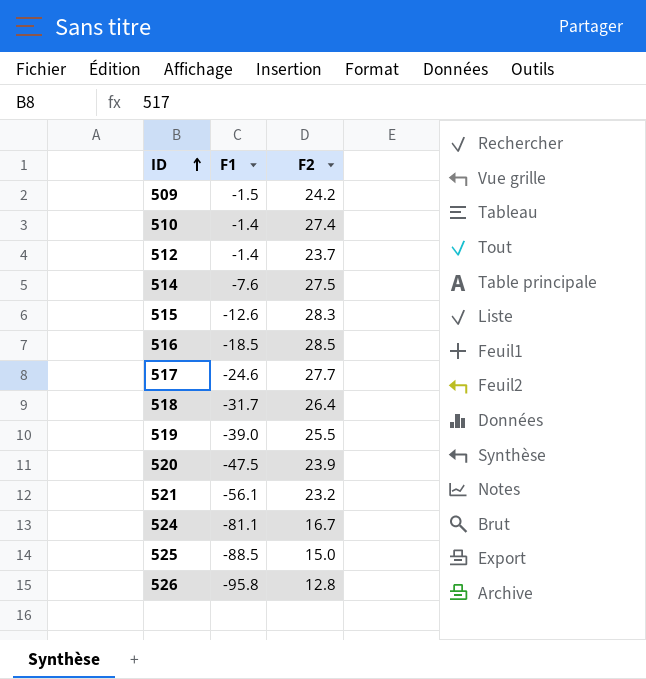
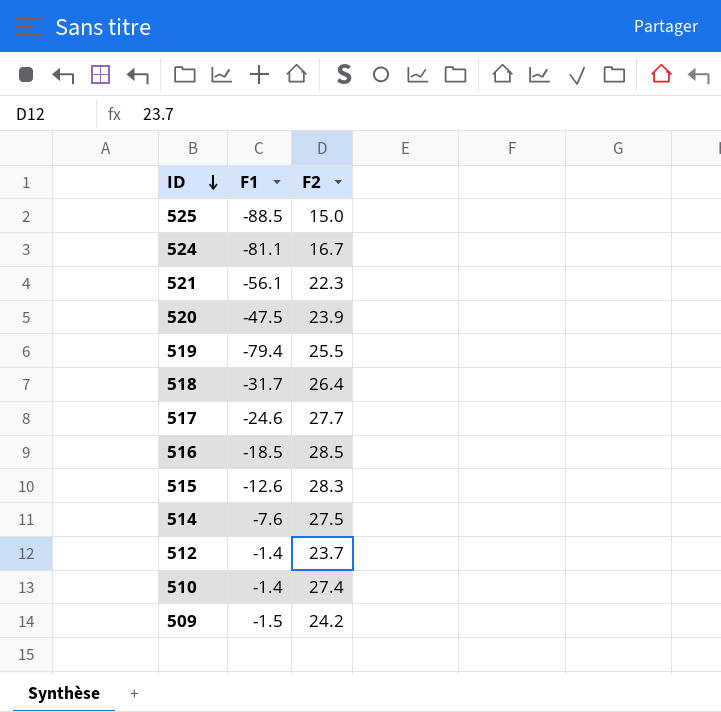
row order: ID ascending -> ID descending
row 526: -95.8 | 12.8 -> none
521 | F2: 23.2 -> 22.3
519 | F1: -39.0 -> -79.4

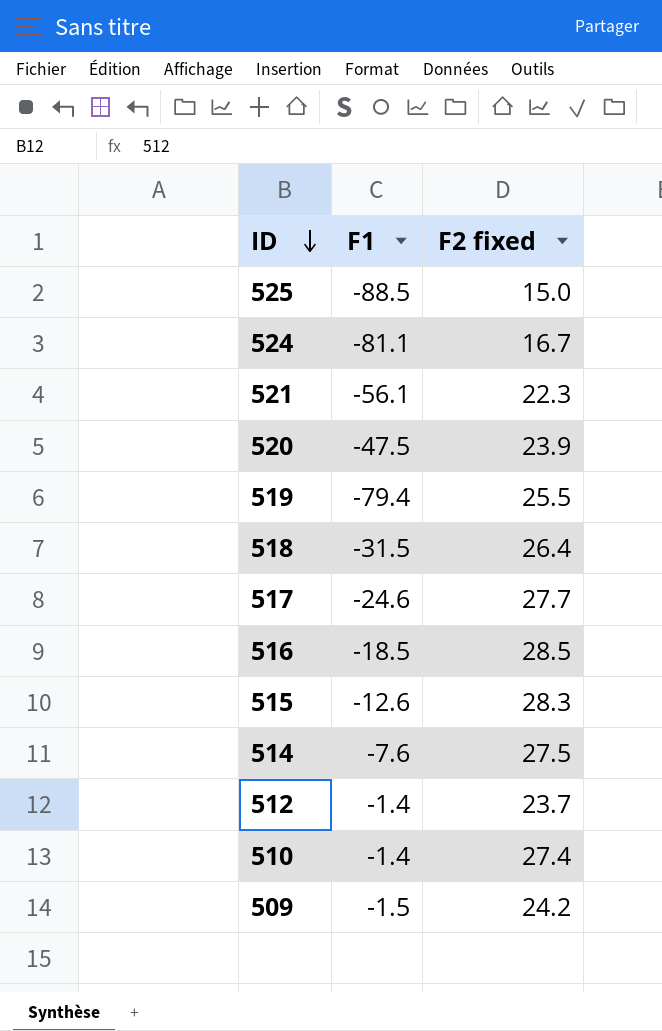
column name: F2 -> F2 fixed
518 | F1: -31.7 -> -31.5

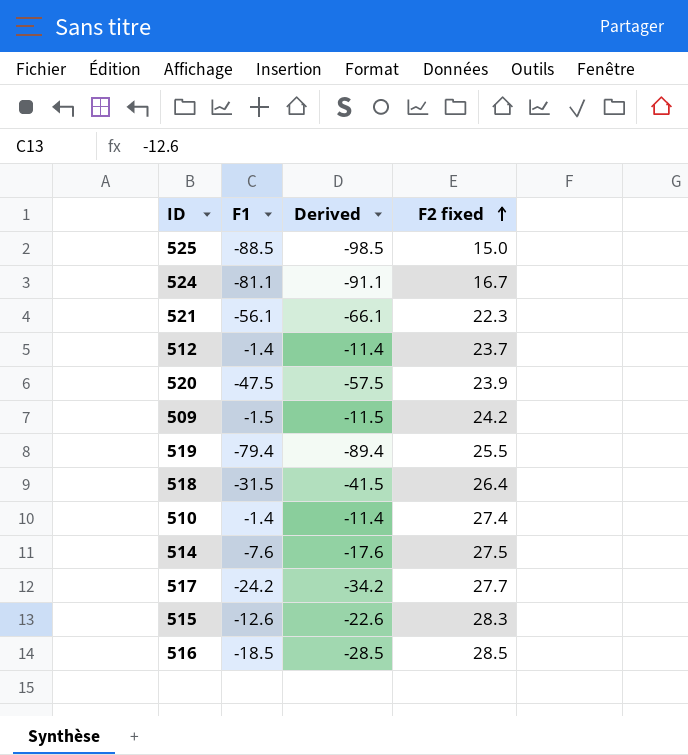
row order: ID descending -> F2 fixed ascending
column Derived | formula: none -> [F1] - 10
517 | F1: -24.6 -> -24.2

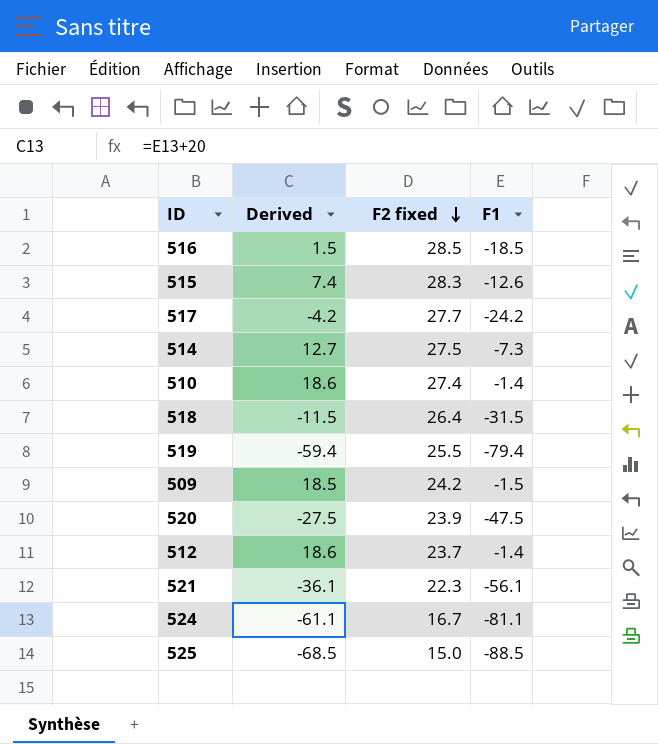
row order: F2 fixed ascending -> F2 fixed descending
column Derived | formula: [F1] - 10 -> [F1] + 20
column F1 | position: 2 -> 4
514 | F1: -7.6 -> -7.3

